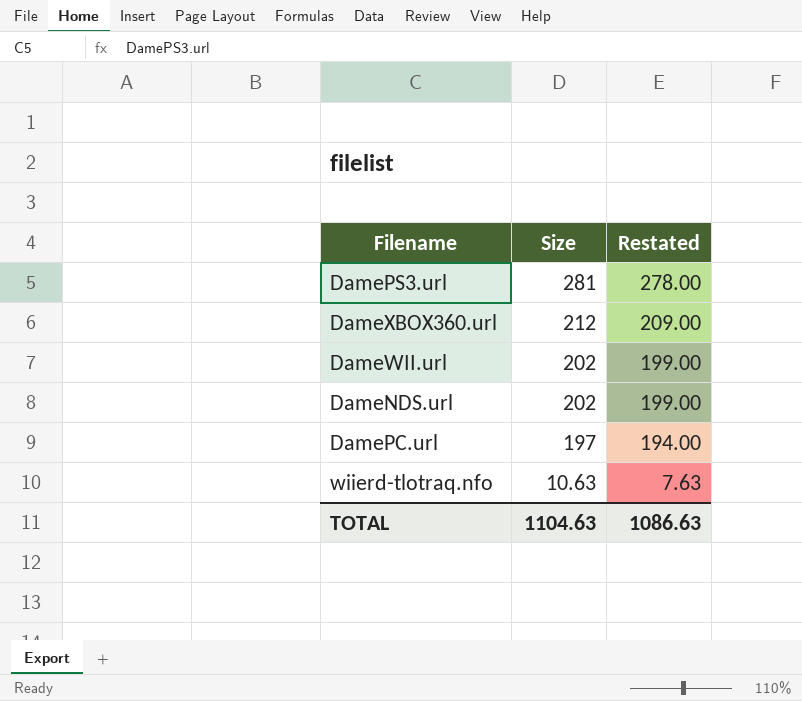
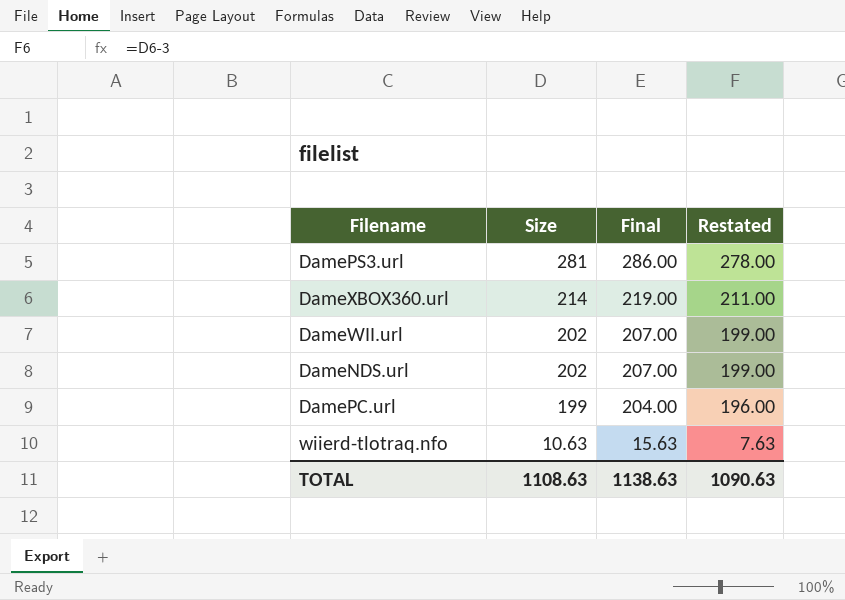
column Final | formula: none -> [Size] + 5
DameXBOX360.url | Size: 212 -> 214
DameXBOX360.url | Restated: 209.00 -> 211.00
DamePC.url | Size: 197 -> 199
DamePC.url | Restated: 194.00 -> 196.00
TOTAL | Size: 1104.63 -> 1108.63
TOTAL | Restated: 1086.63 -> 1090.63

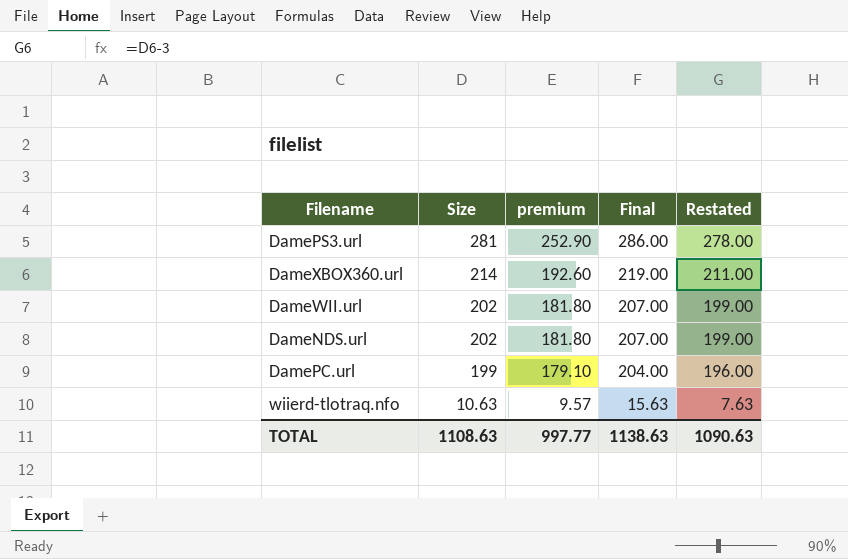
column premium | formula: none -> [Size] * 0.9

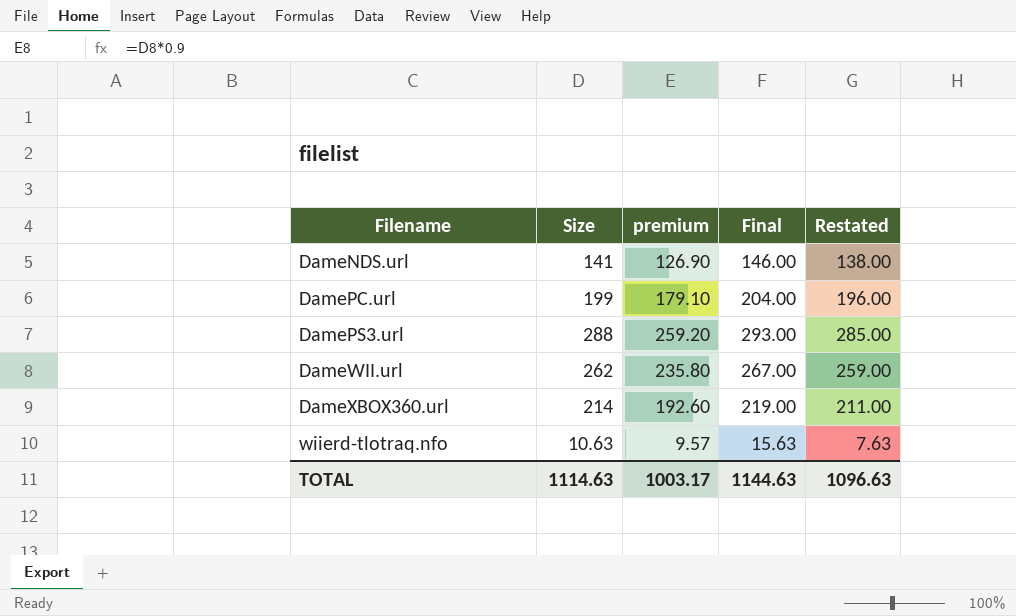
row order: Size descending -> Filename ascending
DameNDS.url | Size: 202 -> 141
DameNDS.url | premium: 181.80 -> 126.90
DameNDS.url | Final: 207.00 -> 146.00
DameNDS.url | Restated: 199.00 -> 138.00
DamePS3.url | Size: 281 -> 288
DamePS3.url | premium: 252.90 -> 259.20
DamePS3.url | Final: 286.00 -> 293.00
DamePS3.url | Restated: 278.00 -> 285.00
DameWII.url | Size: 202 -> 262
DameWII.url | premium: 181.80 -> 235.80
DameWII.url | Final: 207.00 -> 267.00
DameWII.url | Restated: 199.00 -> 259.00
TOTAL | Size: 1108.63 -> 1114.63
TOTAL | premium: 997.77 -> 1003.17
TOTAL | Final: 1138.63 -> 1144.63
TOTAL | Restated: 1090.63 -> 1096.63

